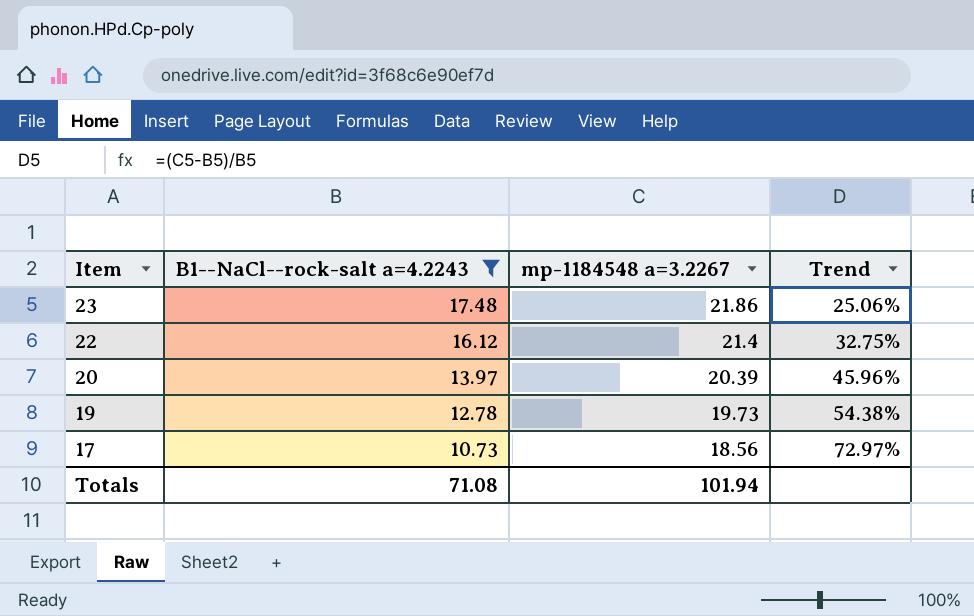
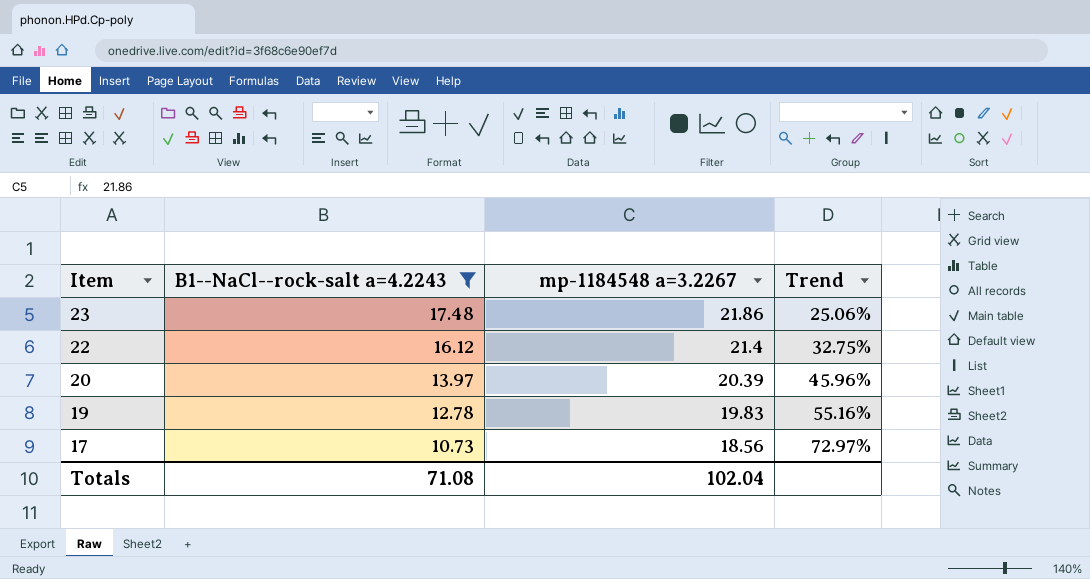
19 | mp-1184548 a=3.2267: 19.73 -> 19.83
19 | Trend: 54.38% -> 55.16%
Totals | mp-1184548 a=3.2267: 101.94 -> 102.04

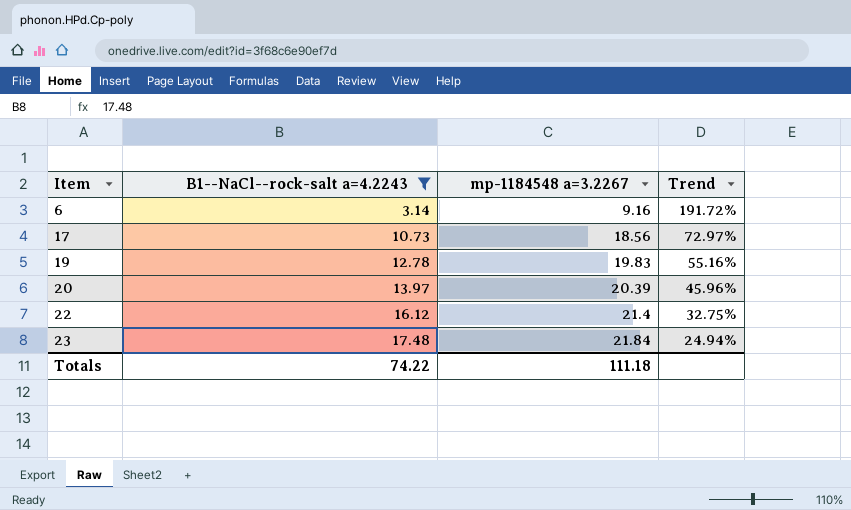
row order: Item descending -> Item ascending
row 6: none -> 3.14 | 9.16 | 191.72%
23 | mp-1184548 a=3.2267: 21.86 -> 21.84
23 | Trend: 25.06% -> 24.94%
Totals | B1--NaCl--rock-salt a=4.2243: 71.08 -> 74.22
Totals | mp-1184548 a=3.2267: 102.04 -> 111.18

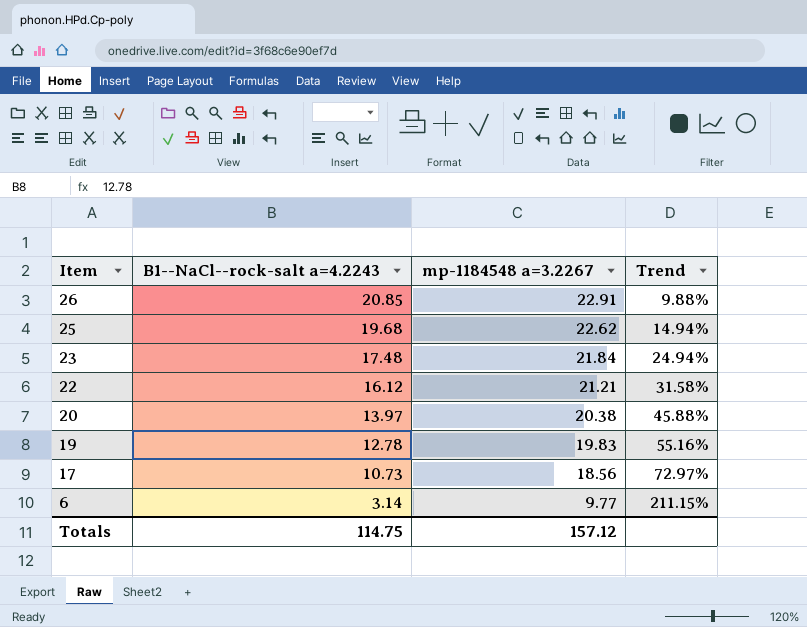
filter: B1--NaCl--rock-salt a=4.2243 <= 17.48 -> none
row order: Item ascending -> Item descending
22 | mp-1184548 a=3.2267: 21.4 -> 21.21
22 | Trend: 32.75% -> 31.58%
20 | mp-1184548 a=3.2267: 20.39 -> 20.38
20 | Trend: 45.96% -> 45.88%
6 | mp-1184548 a=3.2267: 9.16 -> 9.77
6 | Trend: 191.72% -> 211.15%
Totals | B1--NaCl--rock-salt a=4.2243: 74.22 -> 114.75
Totals | mp-1184548 a=3.2267: 111.18 -> 157.12

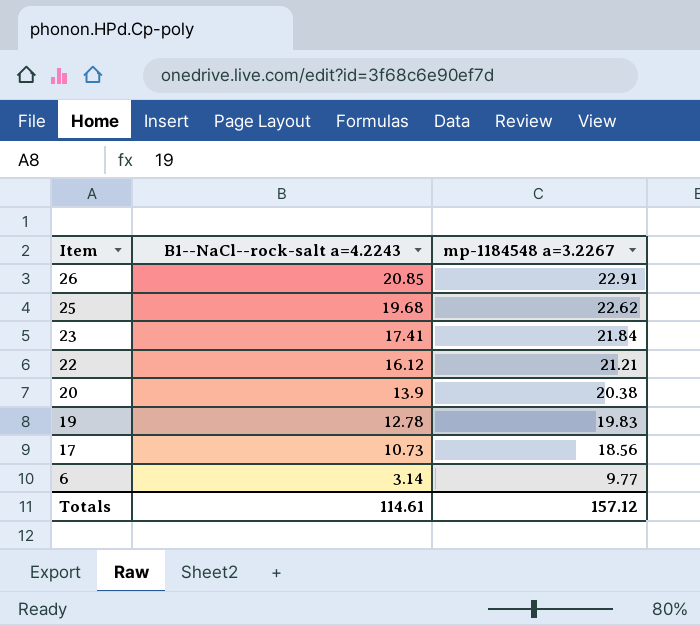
column Trend | formula: ([mp-1184548 a=3.2267] - [B1--NaCl--rock-salt a=4.2243]) / [B1--NaCl--rock-salt a=4.2243] -> none
23 | B1--NaCl--rock-salt a=4.2243: 17.48 -> 17.41
20 | B1--NaCl--rock-salt a=4.2243: 13.97 -> 13.9
Totals | B1--NaCl--rock-salt a=4.2243: 114.75 -> 114.61

